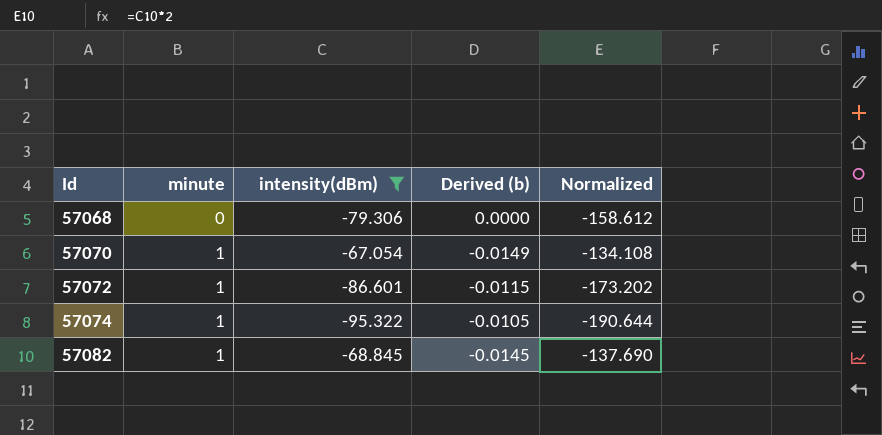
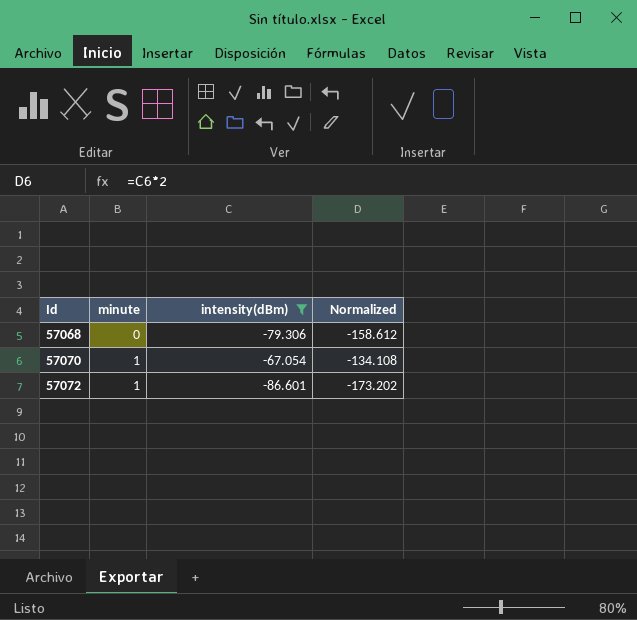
column Derived (b) | formula: [minute] / [intensity(dBm)] -> none
row 57074: 1 | -95.322 | -0.0105 | -190.644 -> none
row 57082: 1 | -68.845 | -0.0145 | -137.690 -> none

